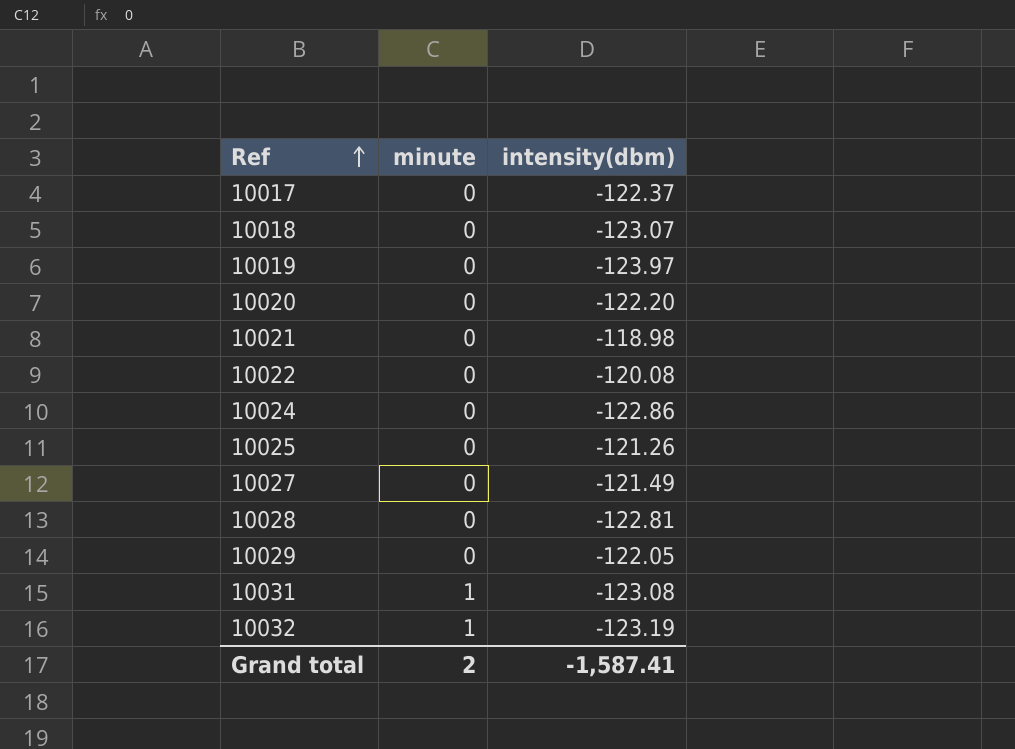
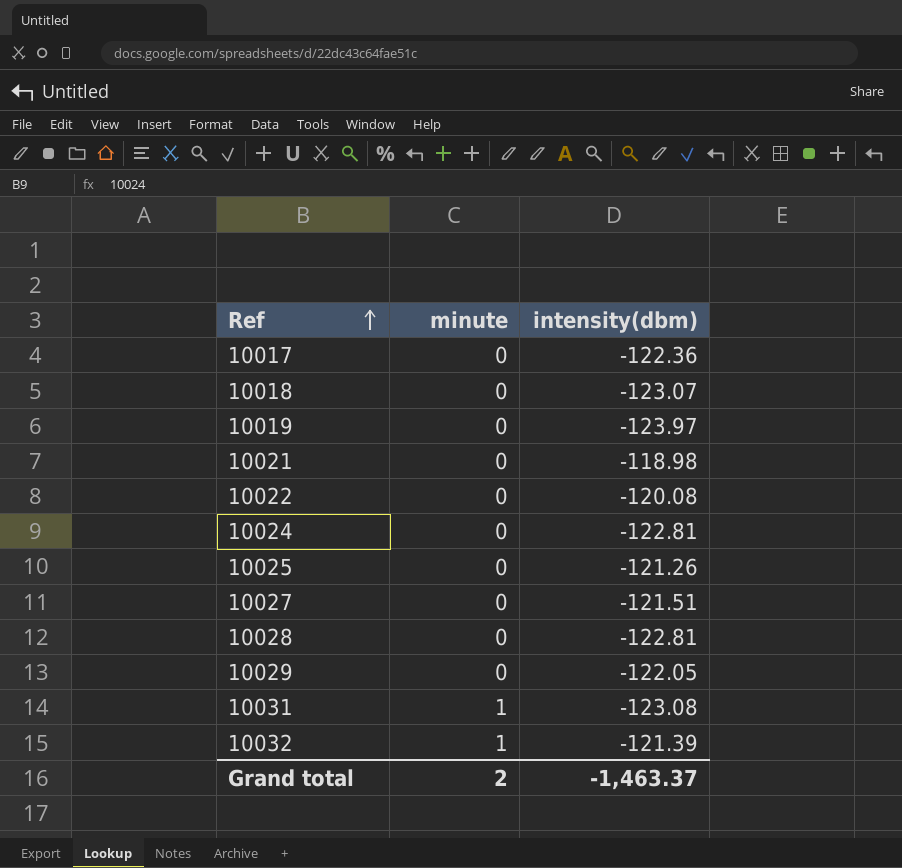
row 10020: 0 | -122.20 -> none
10017 | intensity(dbm): -122.37 -> -122.36
10024 | intensity(dbm): -122.86 -> -122.81
10027 | intensity(dbm): -121.49 -> -121.51
10032 | intensity(dbm): -123.19 -> -121.39
Grand total | intensity(dbm): -1,587.41 -> -1,463.37

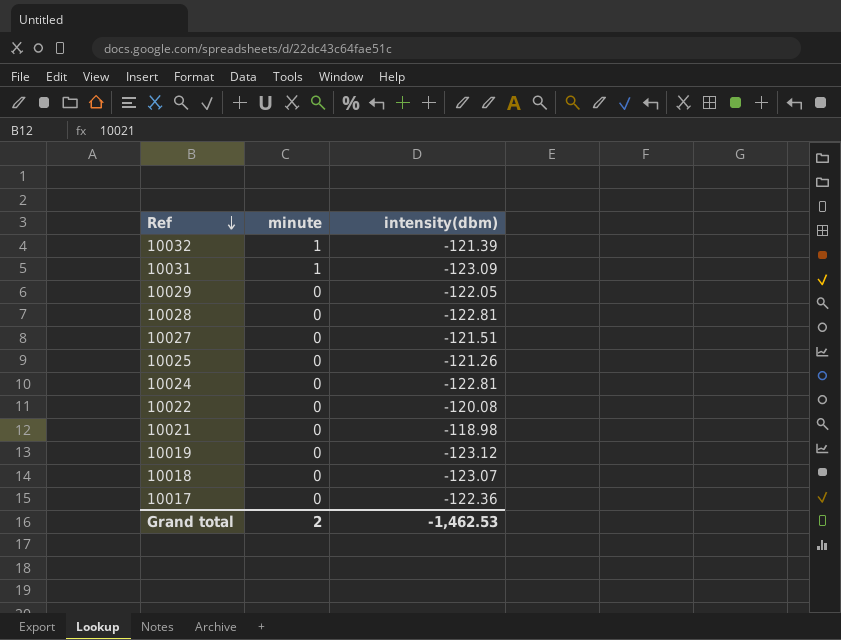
row order: Ref ascending -> Ref descending
10031 | intensity(dbm): -123.08 -> -123.09
10019 | intensity(dbm): -123.97 -> -123.12
Grand total | intensity(dbm): -1,463.37 -> -1,462.53

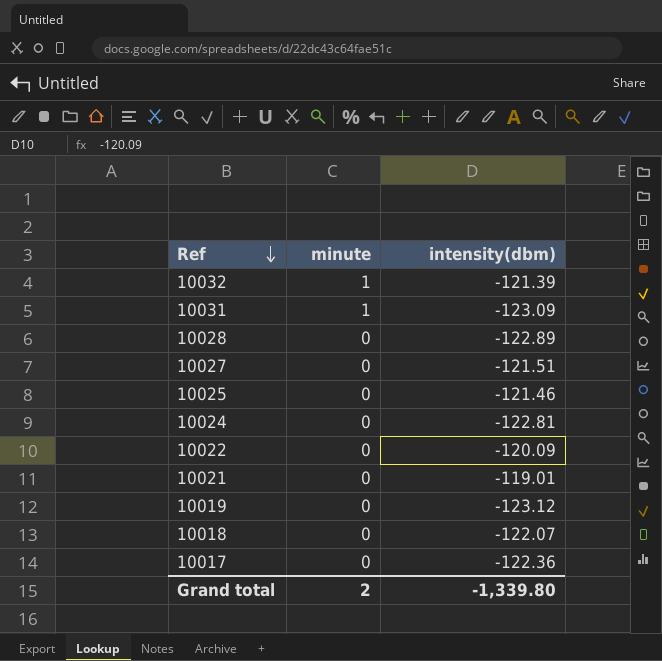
row 10029: 0 | -122.05 -> none
10028 | intensity(dbm): -122.81 -> -122.89
10025 | intensity(dbm): -121.26 -> -121.46
10022 | intensity(dbm): -120.08 -> -120.09
10021 | intensity(dbm): -118.98 -> -119.01
10018 | intensity(dbm): -123.07 -> -122.07
Grand total | intensity(dbm): -1,462.53 -> -1,339.80

